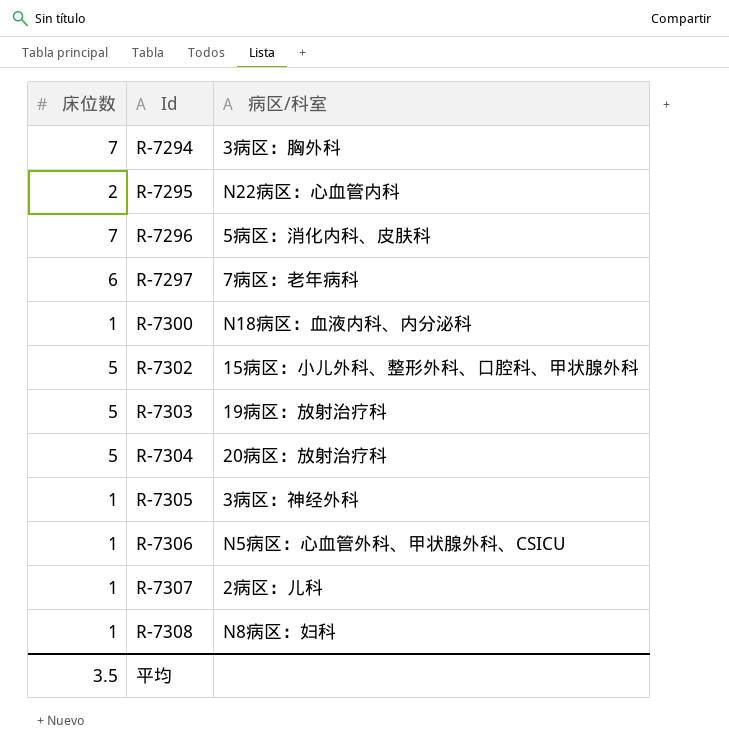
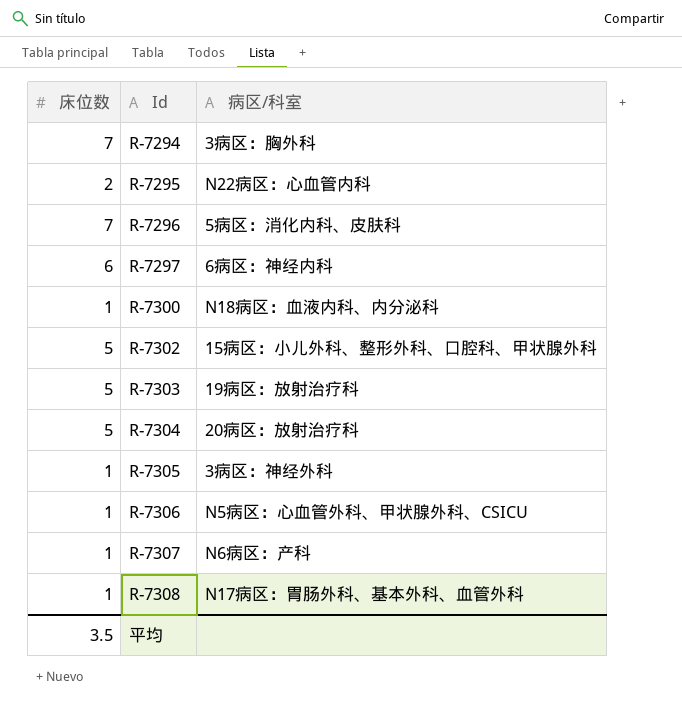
R-7297 | 病区/科室: 7病区：老年病科 -> 6病区：神经内科
R-7307 | 病区/科室: 2病区：儿科 -> N6病区：产科
R-7308 | 病区/科室: N8病区：妇科 -> N17病区：胃肠外科、基本外科、血管外科

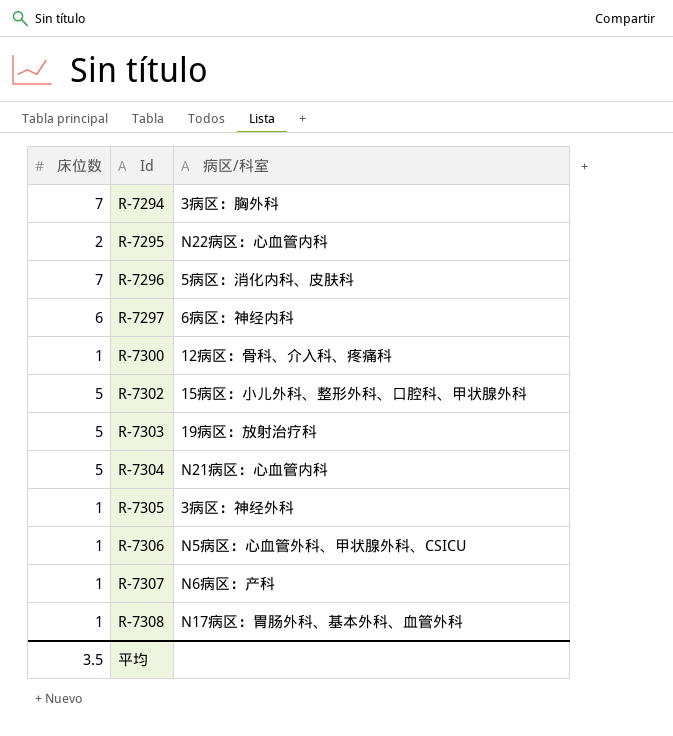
R-7300 | 病区/科室: N18病区：血液内科、内分泌科 -> 12病区：骨科、介入科、疼痛科
R-7304 | 病区/科室: 20病区：放射治疗科 -> N21病区：心血管内科

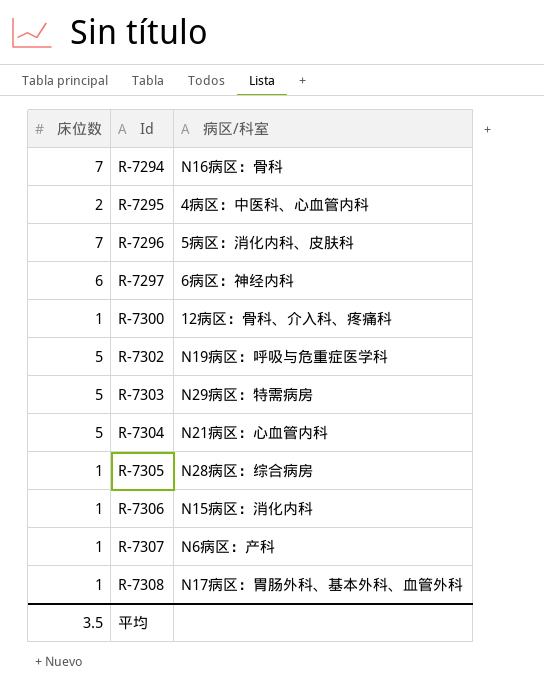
R-7294 | 病区/科室: 3病区：胸外科 -> N16病区：骨科
R-7295 | 病区/科室: N22病区：心血管内科 -> 4病区：中医科、心血管内科
R-7302 | 病区/科室: 15病区：小儿外科、整形外科、口腔科、甲状腺外科 -> N19病区：呼吸与危重症医学科
R-7303 | 病区/科室: 19病区：放射治疗科 -> N29病区：特需病房
R-7305 | 病区/科室: 3病区：神经外科 -> N28病区：综合病房
R-7306 | 病区/科室: N5病区：心血管外科、甲状腺外科、CSICU -> N15病区：消化内科

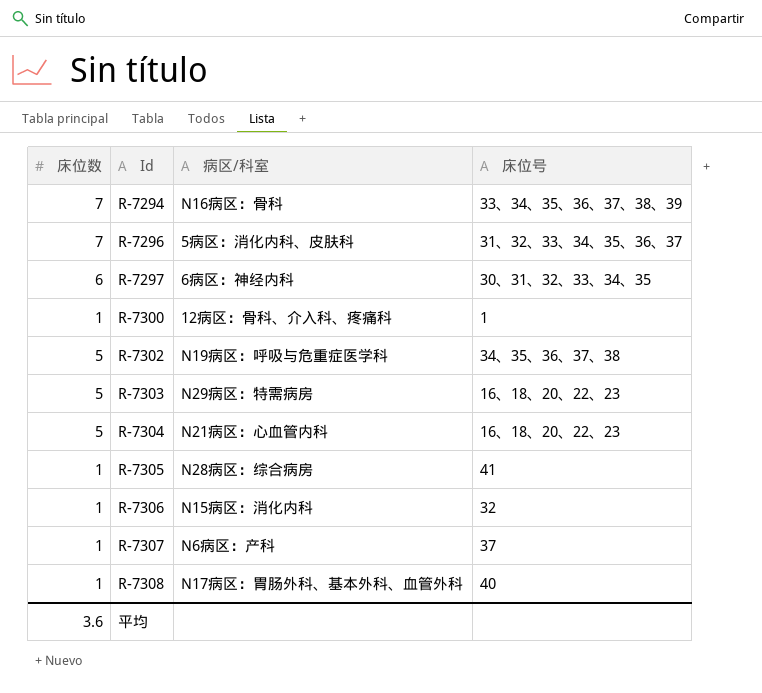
column 床位号 | position: none -> 4
row R-7295: 2 | 4病区：中医科、心血管内科 -> none
平均 | 床位数: 3.5 -> 3.6

